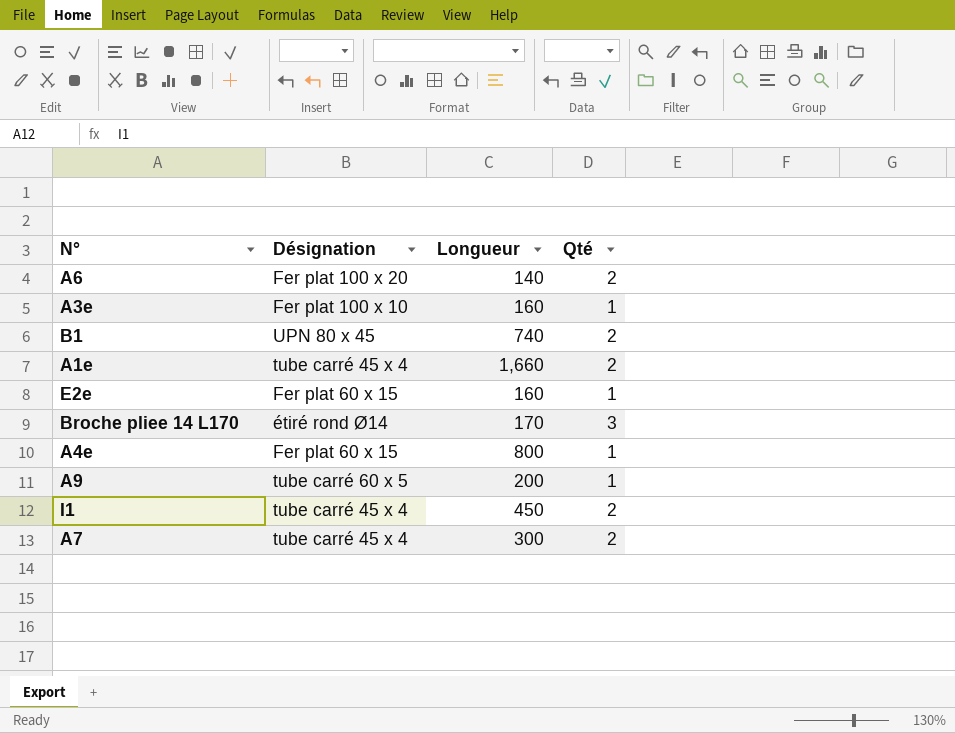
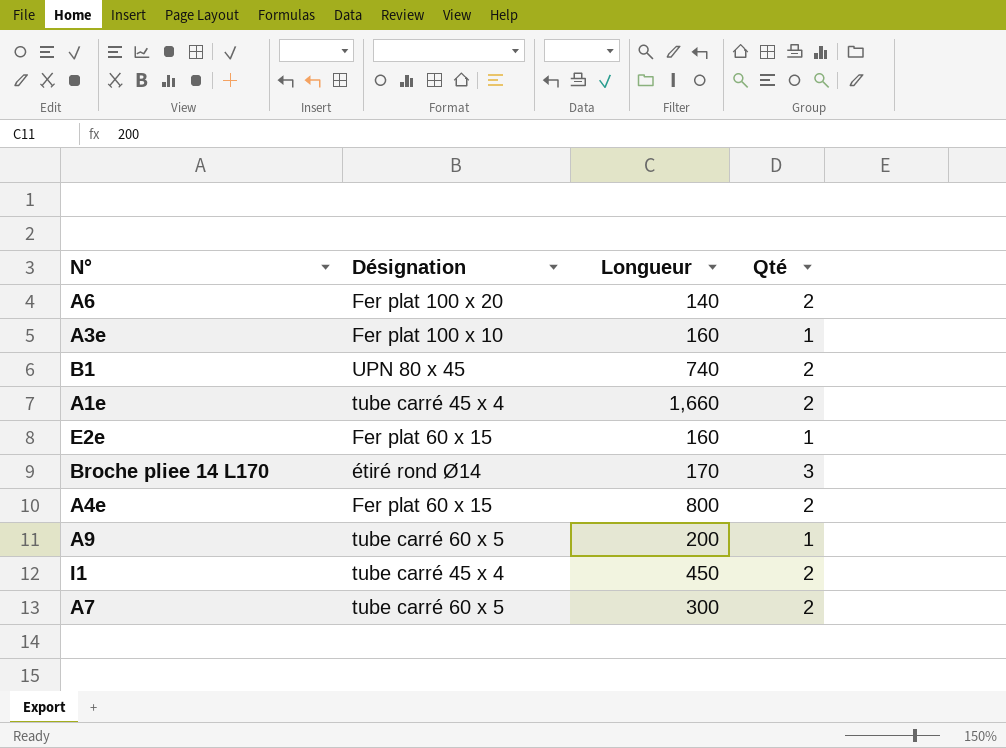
A4e | Qté: 1 -> 2
A7 | Désignation: tube carré 45 x 4 -> tube carré 60 x 5

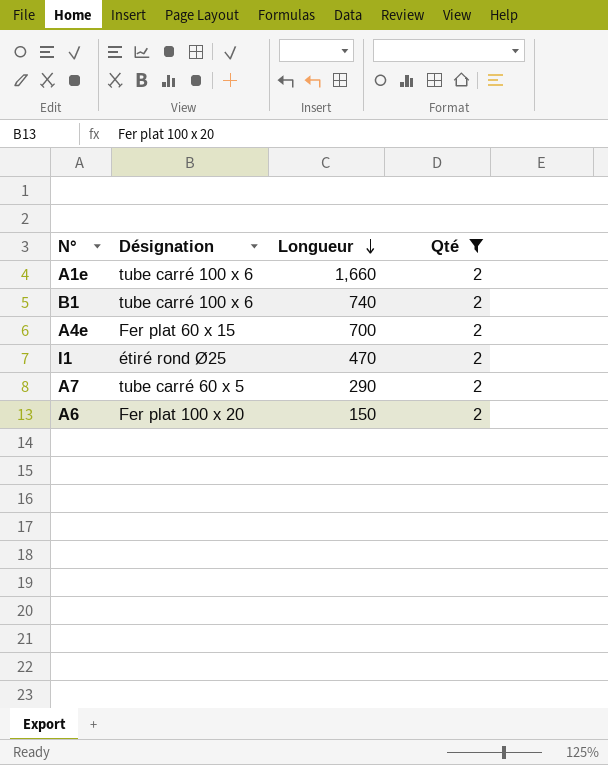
filter: none -> Qté = 2
row order: none -> Longueur descending
A1e | Désignation: tube carré 45 x 4 -> tube carré 100 x 6
B1 | Désignation: UPN 80 x 45 -> tube carré 100 x 6
A4e | Longueur: 800 -> 700
I1 | Désignation: tube carré 45 x 4 -> étiré rond Ø25
I1 | Longueur: 450 -> 470
A7 | Longueur: 300 -> 290
A6 | Longueur: 140 -> 150

